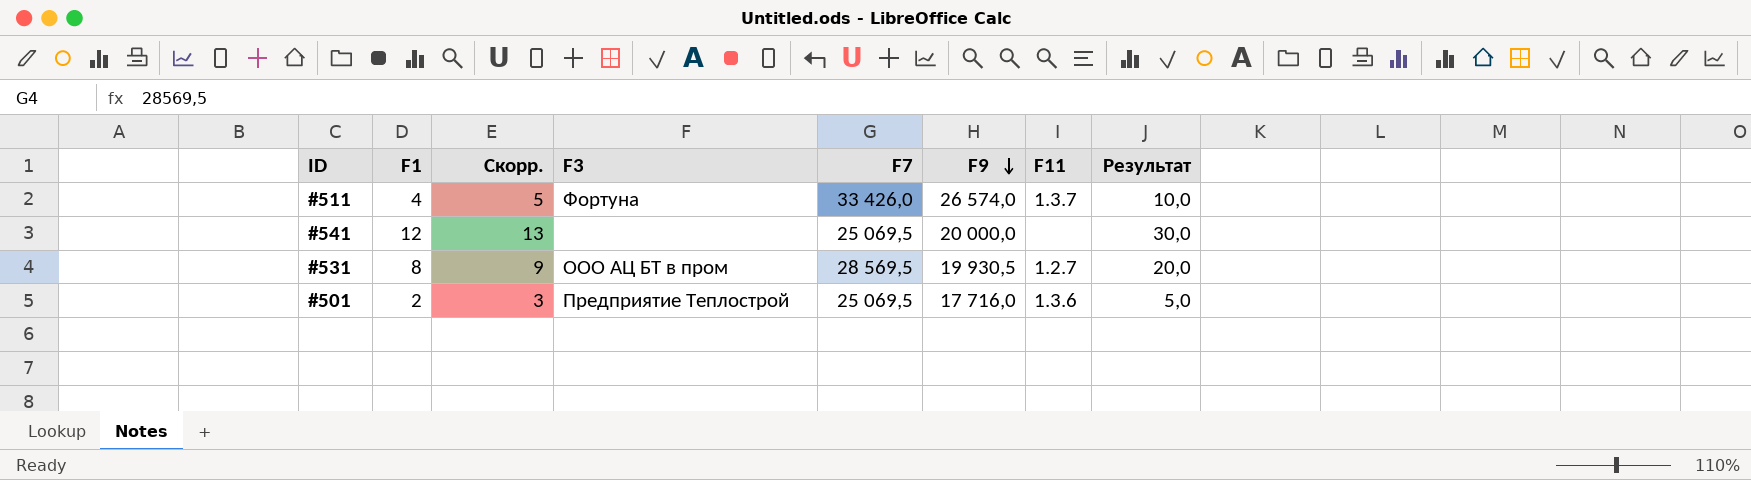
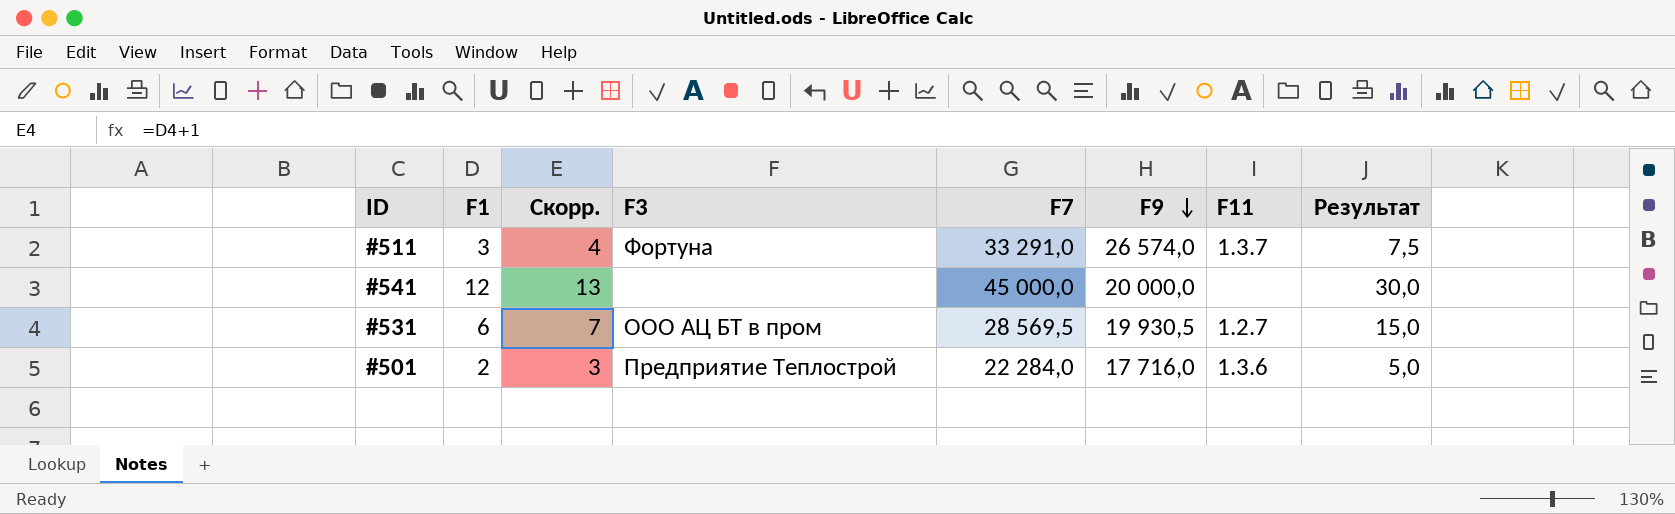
#511 | F1: 4 -> 3
#511 | Скорр.: 5 -> 4
#511 | F7: 33 426,0 -> 33 291,0
#511 | Результат: 10,0 -> 7,5
#541 | F7: 25 069,5 -> 45 000,0
#531 | F1: 8 -> 6
#531 | Скорр.: 9 -> 7
#531 | Результат: 20,0 -> 15,0
#501 | F7: 25 069,5 -> 22 284,0

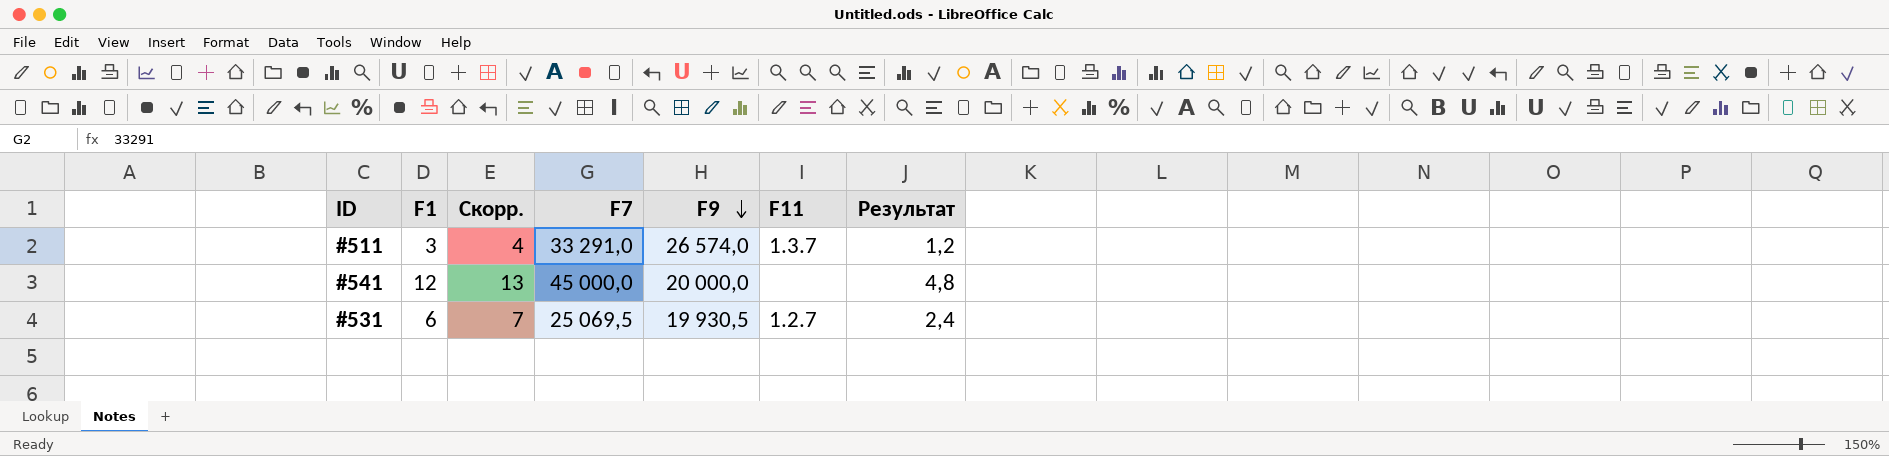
column F3 | position: 4 -> none
column Результат | formula: [F1] * 2,5 -> [F1] * 0,4
row #501: 2 | 3 | Предприятие Теплострой | 22 284,0 | 17 716,0 | 1.3.6 | 5,0 -> none
#531 | F7: 28 569,5 -> 25 069,5

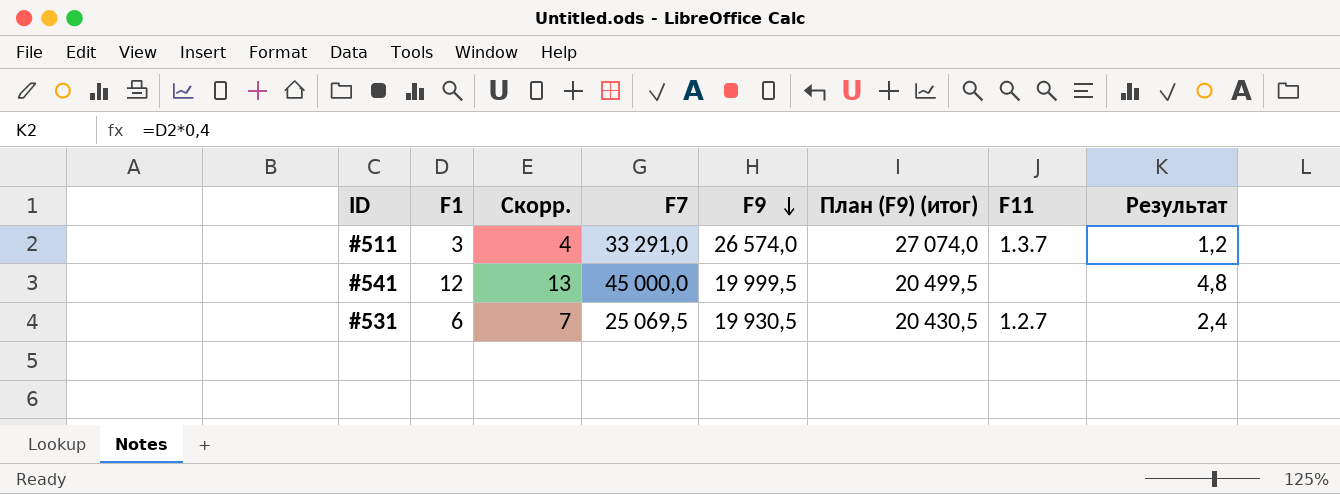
column План (F9) (итог) | formula: none -> [F9] + 500
#541 | F9: 20 000,0 -> 19 999,5

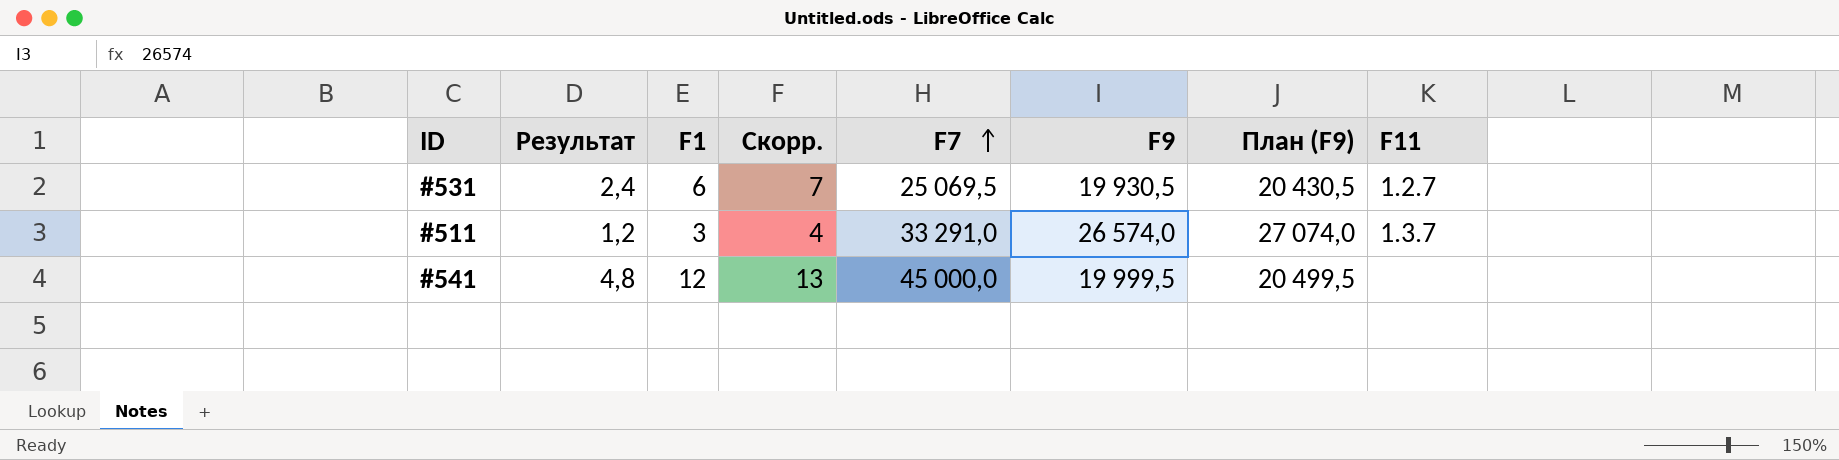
row order: F9 descending -> F7 ascending
column Результат | position: 8 -> 2
column name: План (F9) (итог) -> План (F9)

